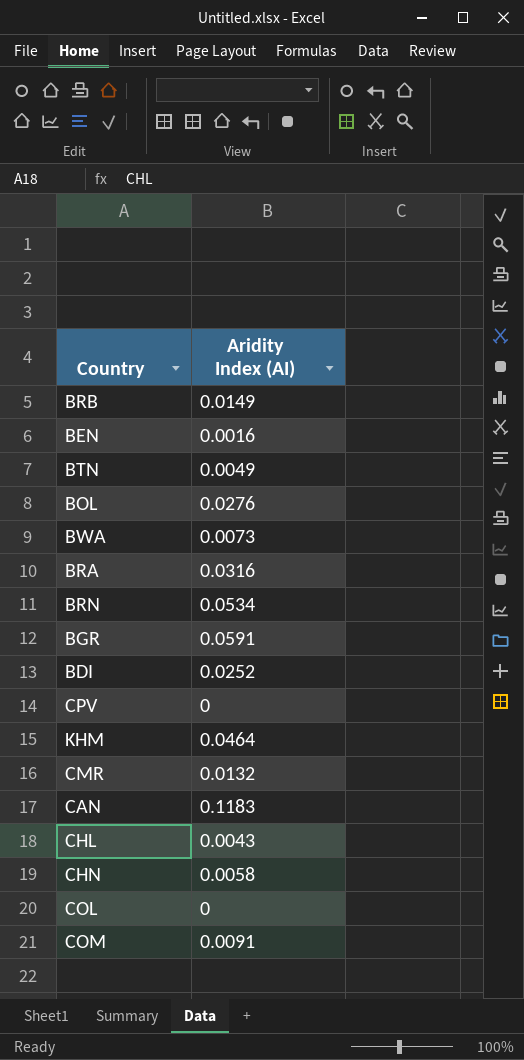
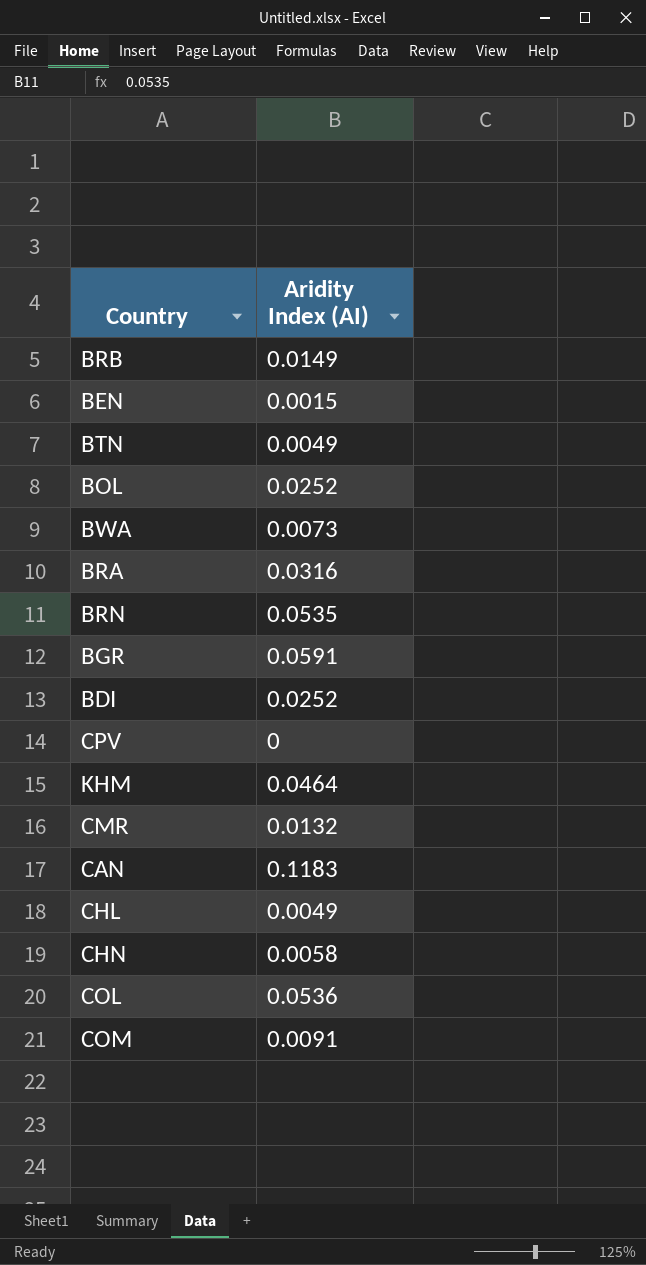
BEN | Aridity Index (AI): 0.0016 -> 0.0015
BOL | Aridity Index (AI): 0.0276 -> 0.0252
BRN | Aridity Index (AI): 0.0534 -> 0.0535
CHL | Aridity Index (AI): 0.0043 -> 0.0049
COL | Aridity Index (AI): 0 -> 0.0536

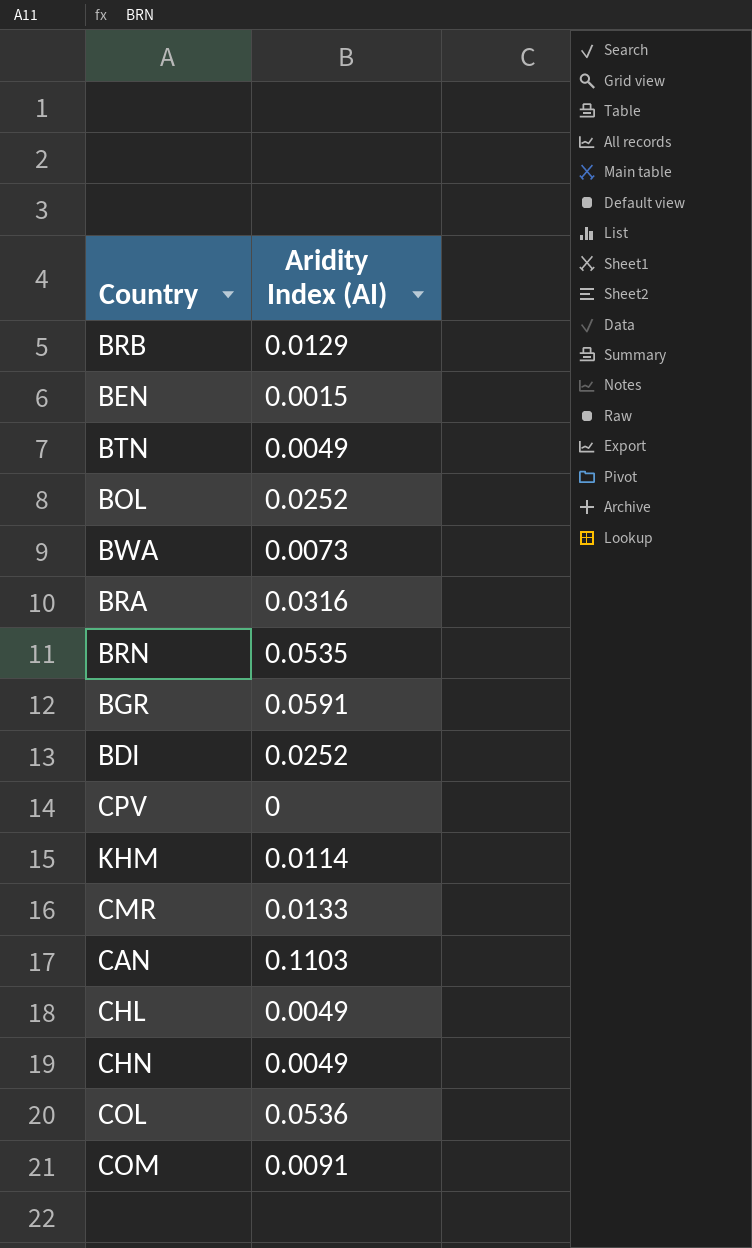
BRB | Aridity Index (AI): 0.0149 -> 0.0129
KHM | Aridity Index (AI): 0.0464 -> 0.0114
CMR | Aridity Index (AI): 0.0132 -> 0.0133
CAN | Aridity Index (AI): 0.1183 -> 0.1103
CHN | Aridity Index (AI): 0.0058 -> 0.0049

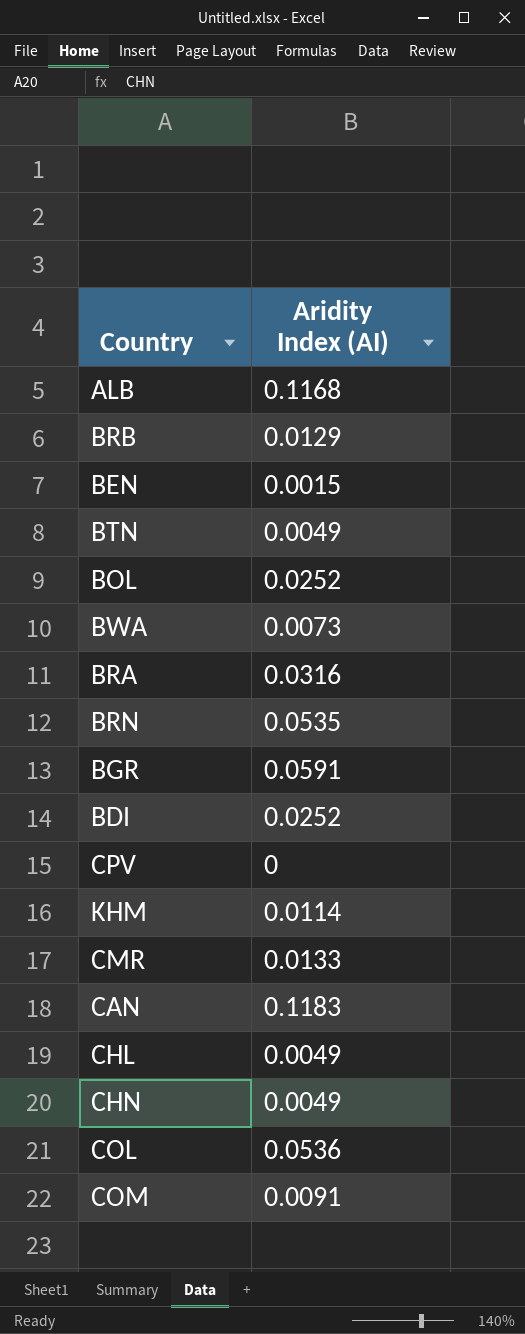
row ALB: none -> 0.1168
CAN | Aridity Index (AI): 0.1103 -> 0.1183

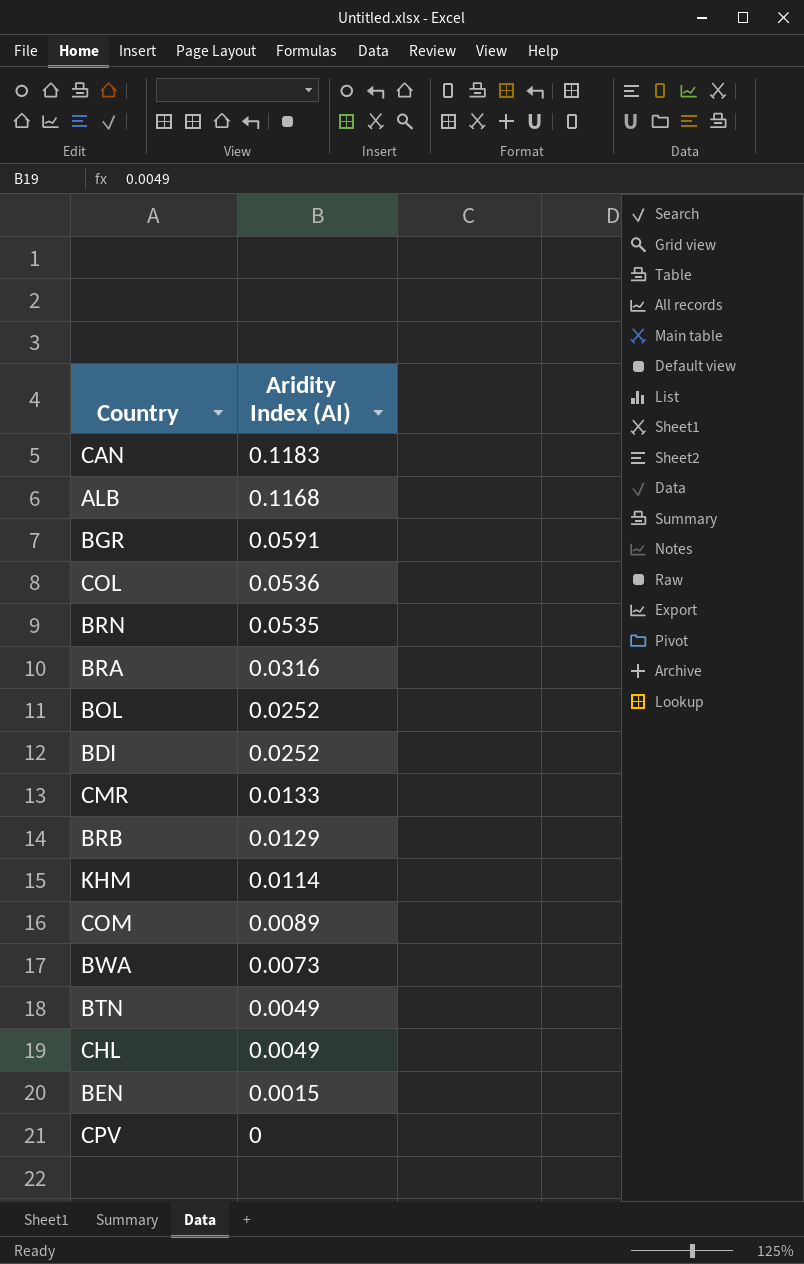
row order: none -> Aridity Index (AI) descending
row CHN: 0.0049 -> none
COM | Aridity Index (AI): 0.0091 -> 0.0089

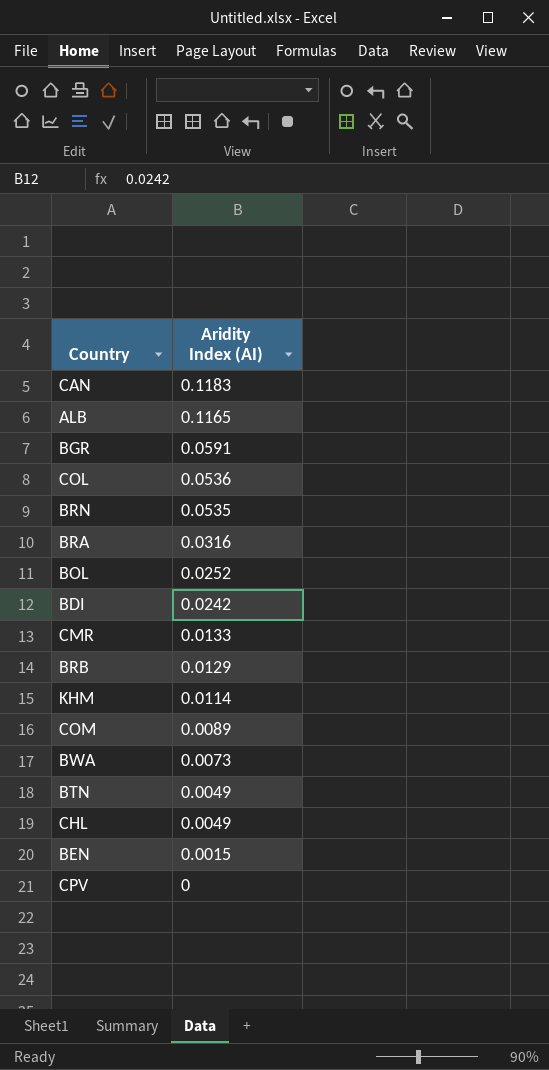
ALB | Aridity Index (AI): 0.1168 -> 0.1165
BDI | Aridity Index (AI): 0.0252 -> 0.0242

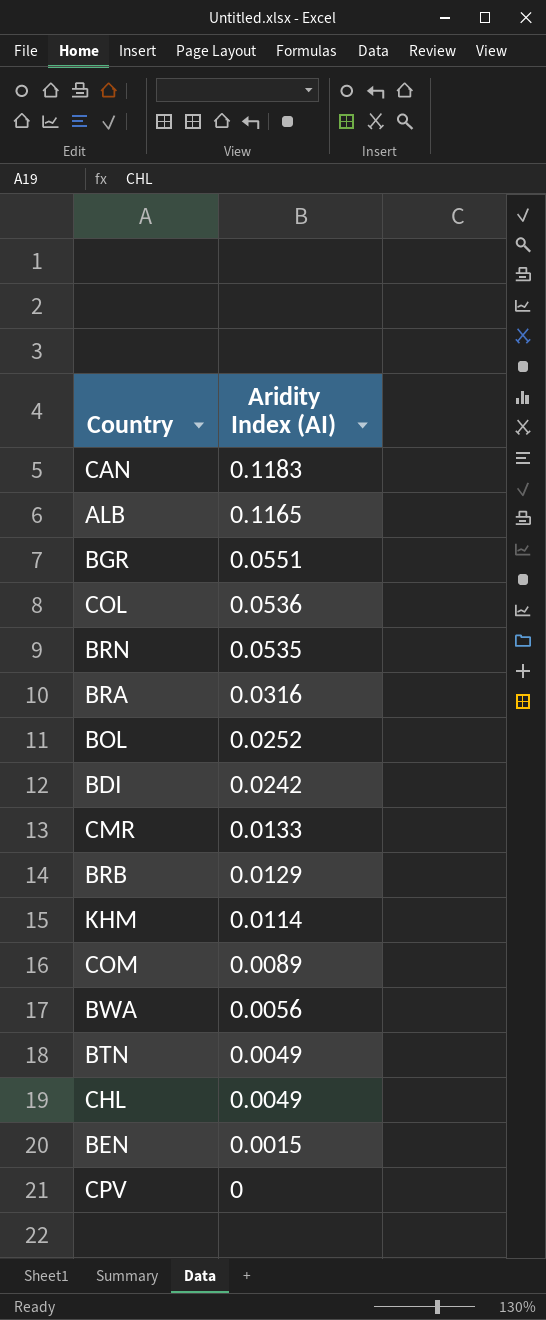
BGR | Aridity Index (AI): 0.0591 -> 0.0551
BWA | Aridity Index (AI): 0.0073 -> 0.0056

